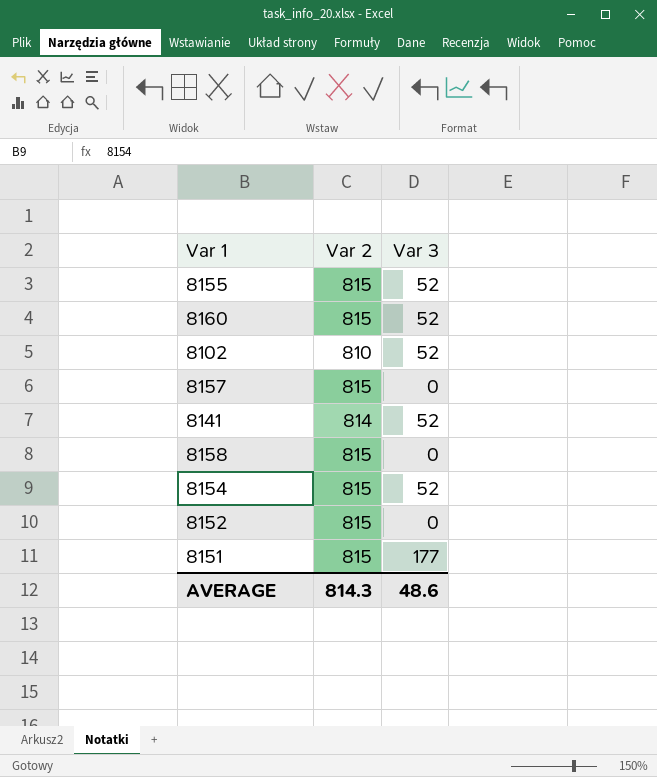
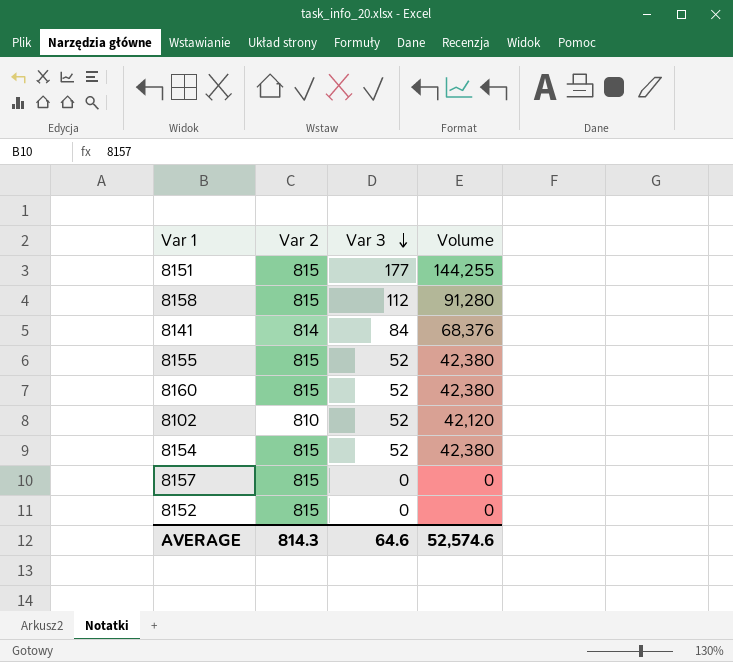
row order: none -> Var 3 descending
column Volume | formula: none -> [Var 2] * [Var 3]
8158 | Var 3: 0 -> 112
8141 | Var 3: 52 -> 84
AVERAGE | Var 3: 48.6 -> 64.6

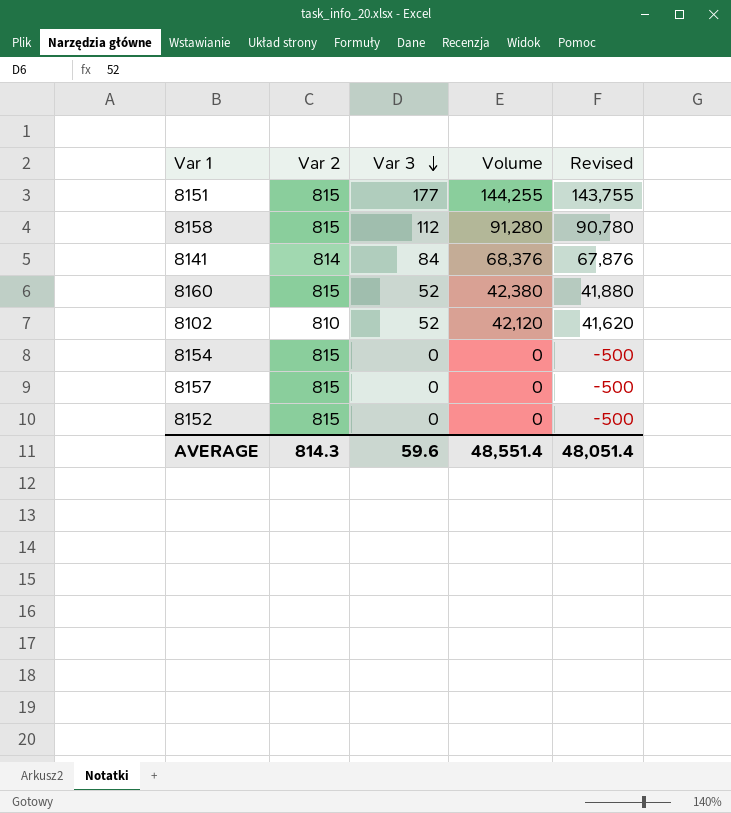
column Revised | formula: none -> [Volume] - 500
row 8155: 815 | 52 | 42,380 -> none
8154 | Var 3: 52 -> 0
8154 | Volume: 42,380 -> 0
AVERAGE | Var 3: 64.6 -> 59.6
AVERAGE | Volume: 52,574.6 -> 48,551.4

